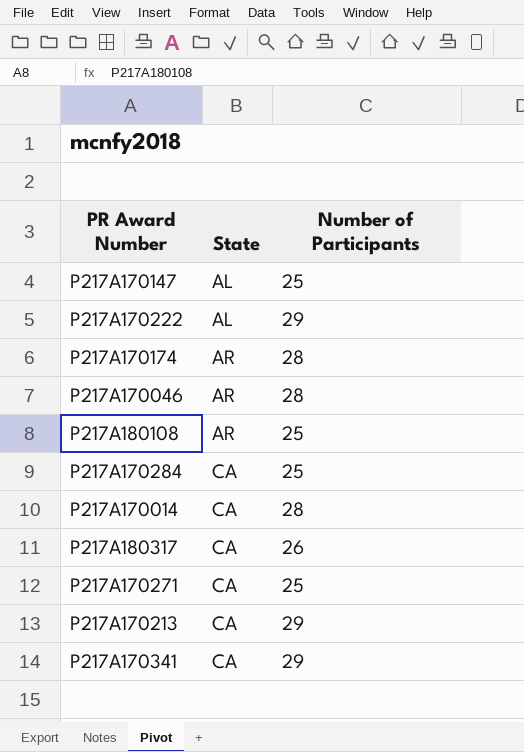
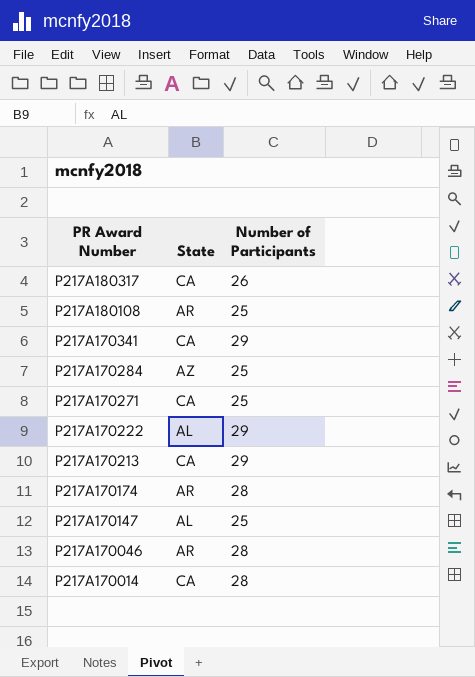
row order: State ascending -> PR Award Number descending
P217A170284 | State: CA -> AZ

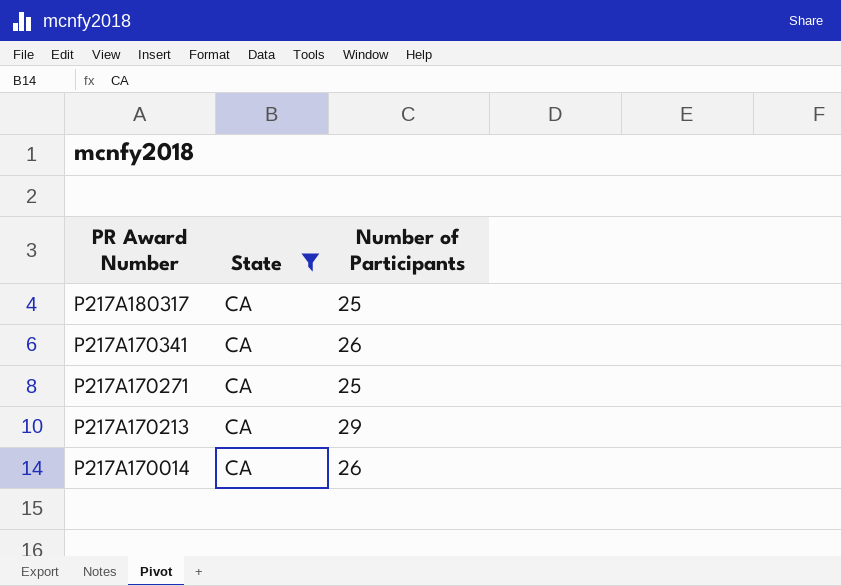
filter: none -> State = CA
P217A180317 | Number of Participants: 26 -> 25
P217A170341 | Number of Participants: 29 -> 26
P217A170014 | Number of Participants: 28 -> 26

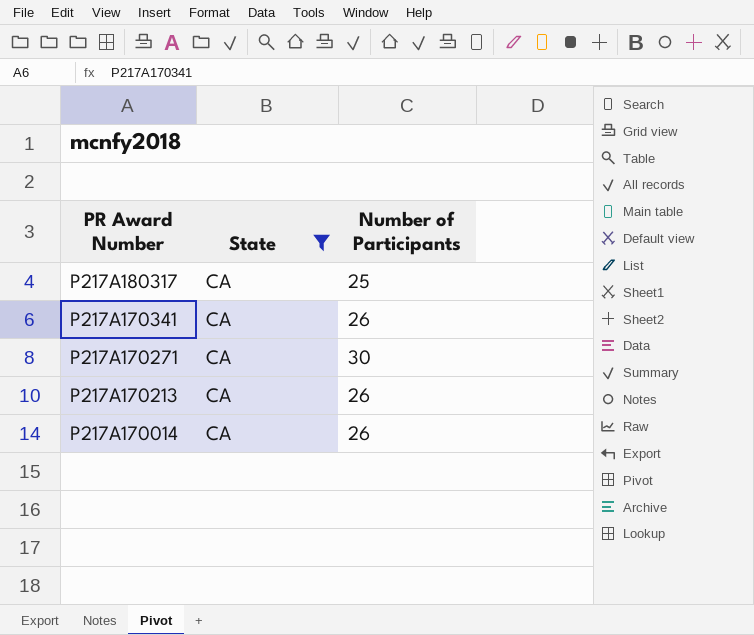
P217A170271 | Number of Participants: 25 -> 30
P217A170213 | Number of Participants: 29 -> 26

